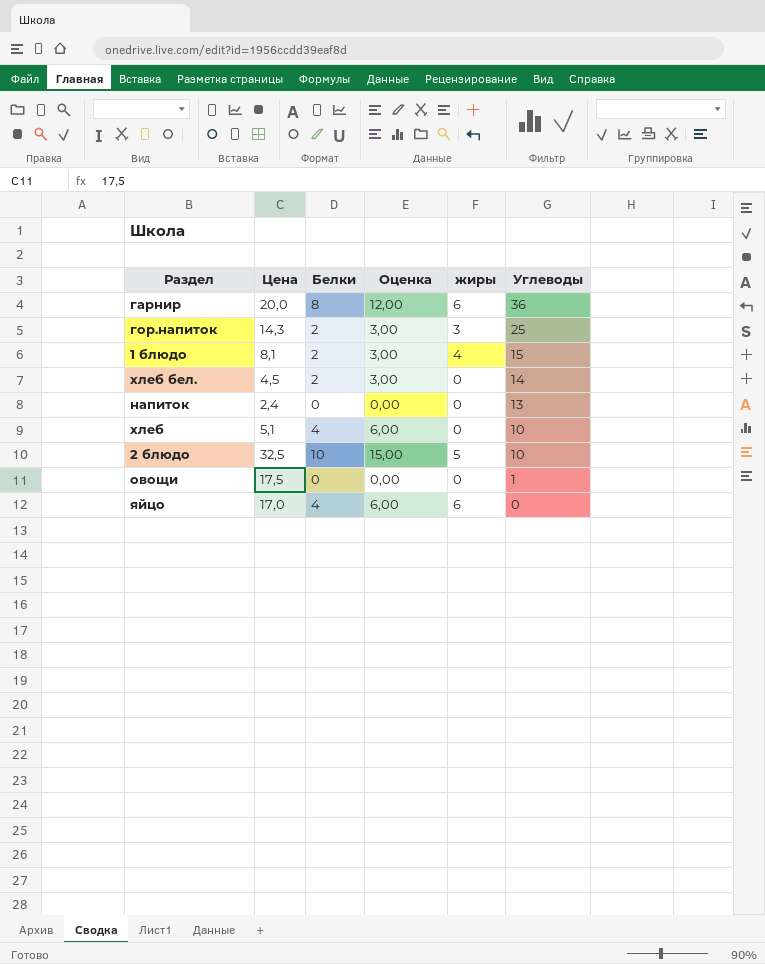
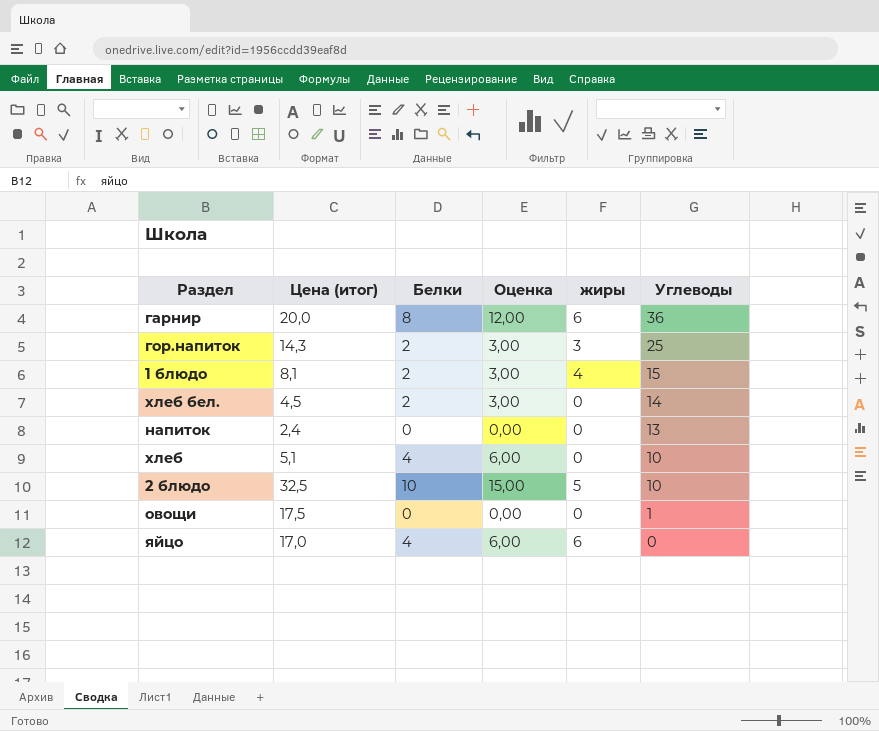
column name: Цена -> Цена (итог)

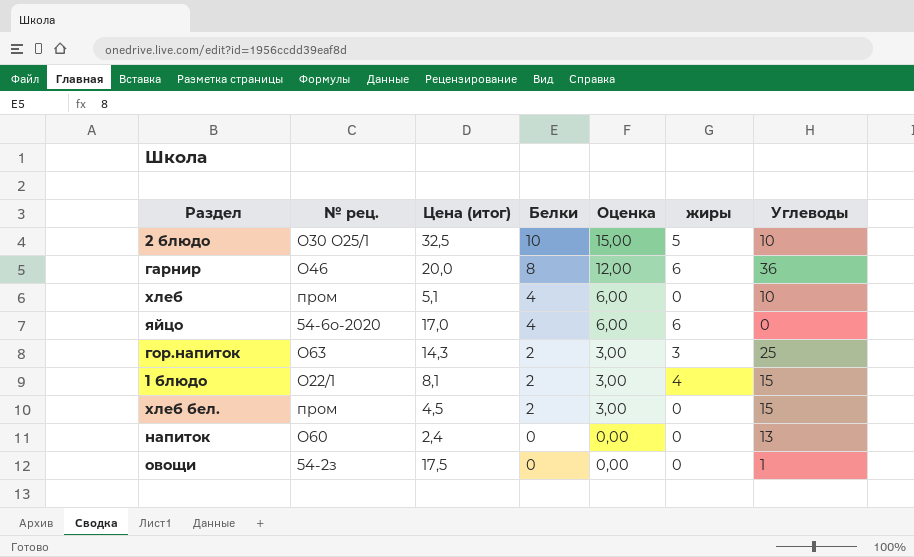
row order: Углеводы descending -> Белки descending
column № рец. | position: none -> 2
хлеб бел. | Углеводы: 14 -> 15

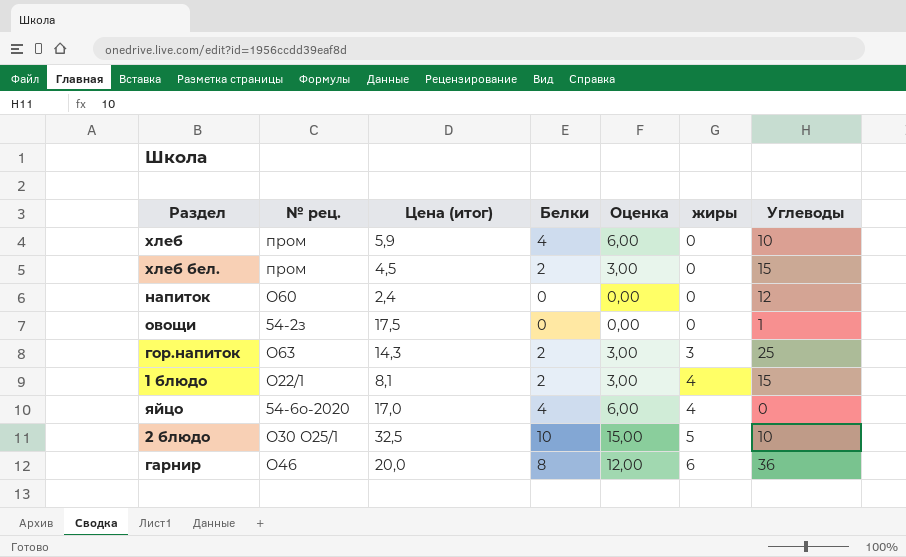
row order: Белки descending -> жиры ascending
хлеб | Цена (итог): 5,1 -> 5,9
напиток | Углеводы: 13 -> 12
яйцо | жиры: 6 -> 4

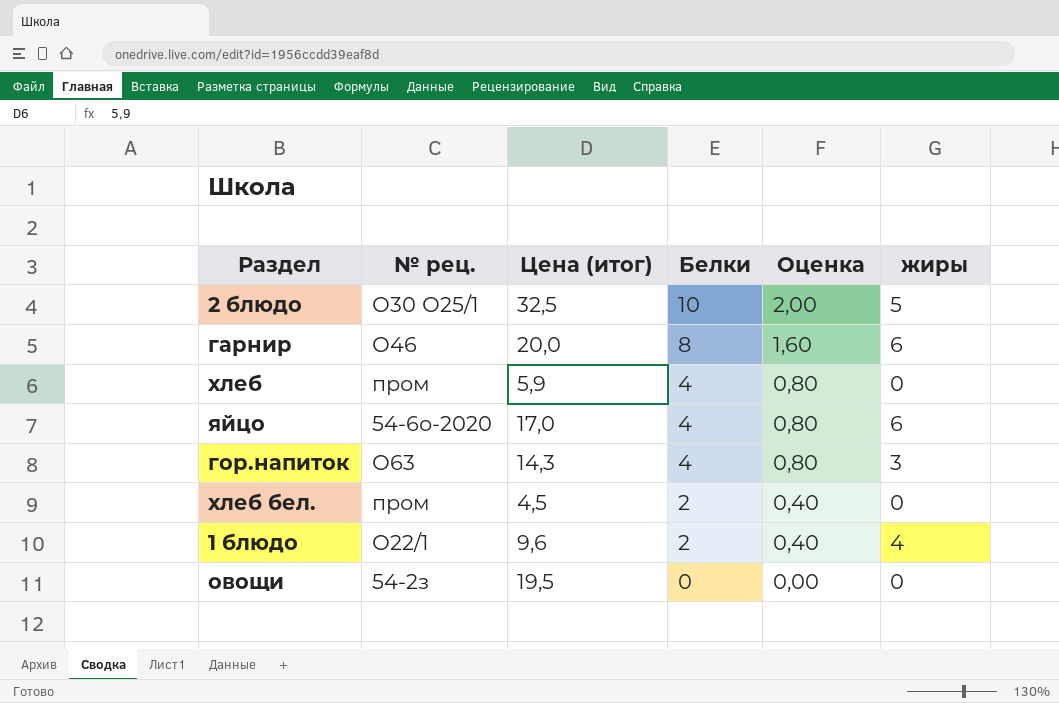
row order: жиры ascending -> Белки descending
column Углеводы | position: 7 -> none
column Оценка | formula: [Белки] * 1,5 -> [Белки] * 0,2
row напиток: О60 | 2,4 | 0 | 0,00 | 0 | 12 -> none
яйцо | жиры: 4 -> 6
гор.напиток | Белки: 2 -> 4
1 блюдо | Цена (итог): 8,1 -> 9,6
овощи | Цена (итог): 17,5 -> 19,5

